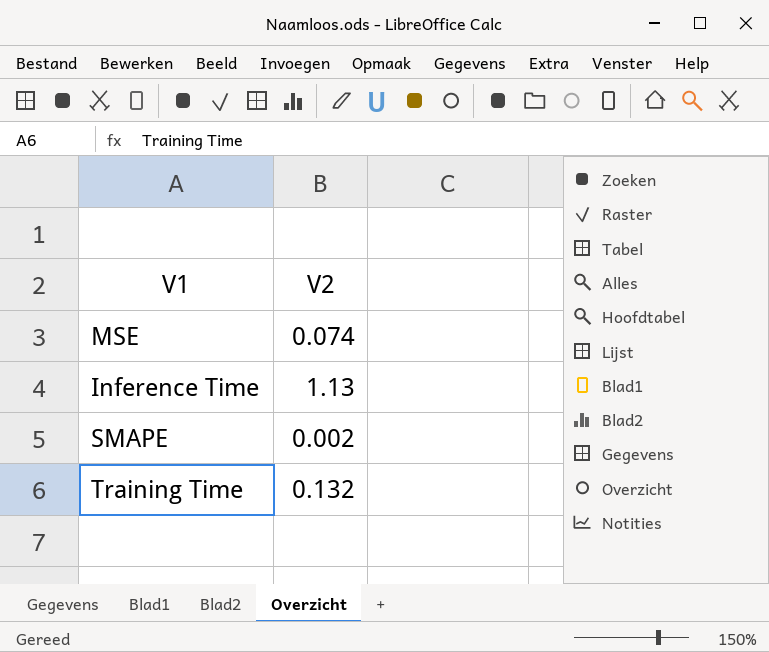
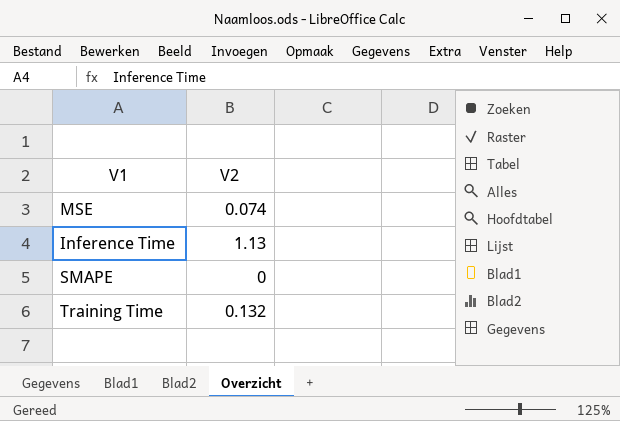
SMAPE | V2: 0.002 -> 0

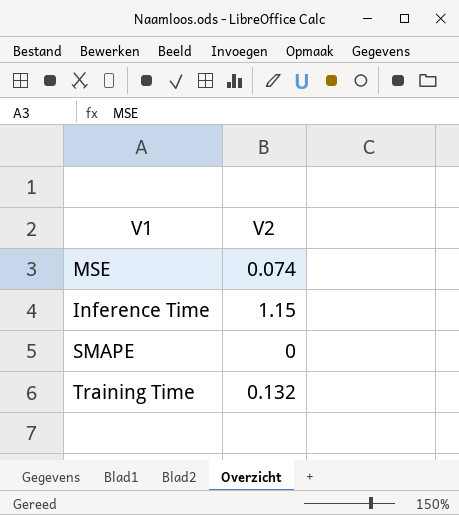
Inference Time | V2: 1.13 -> 1.15

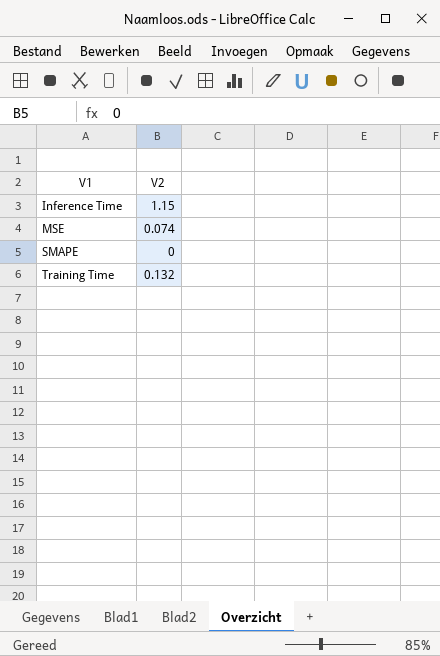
row order: none -> V1 ascending

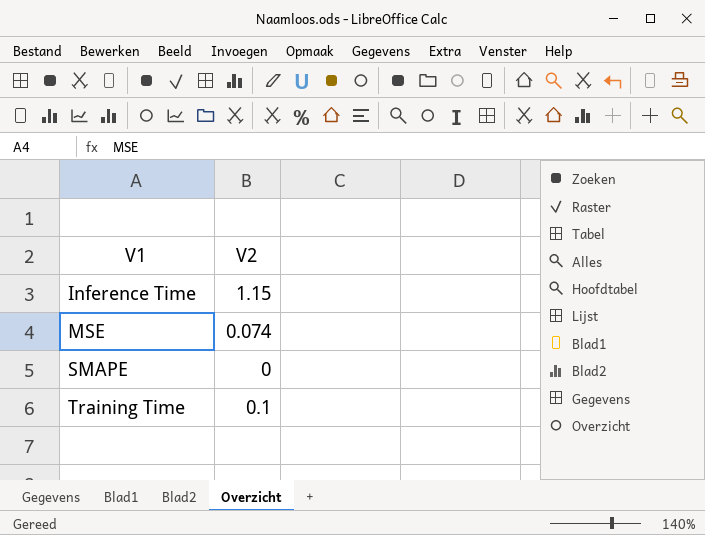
Training Time | V2: 0.132 -> 0.1

